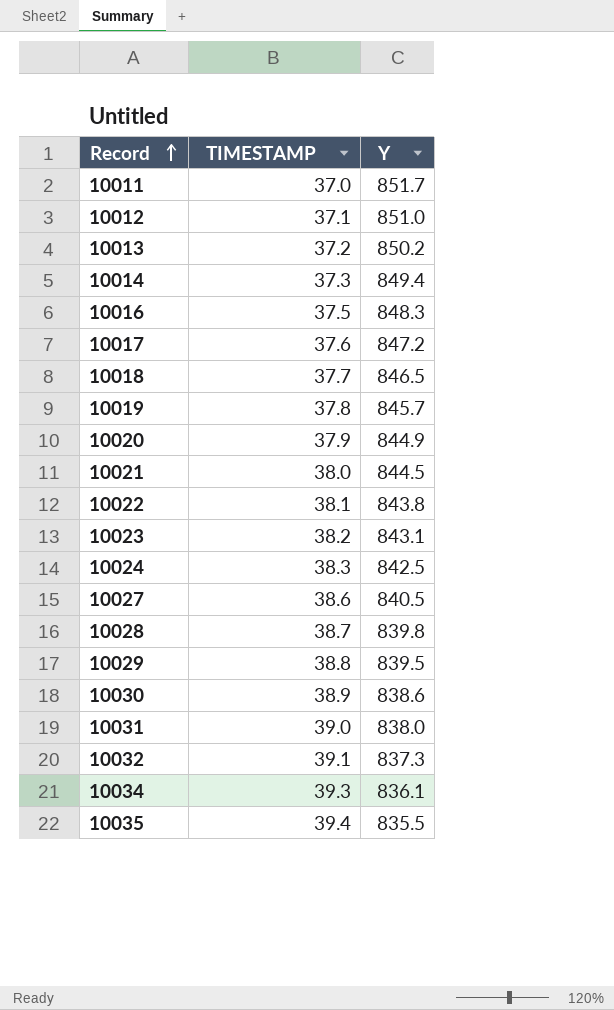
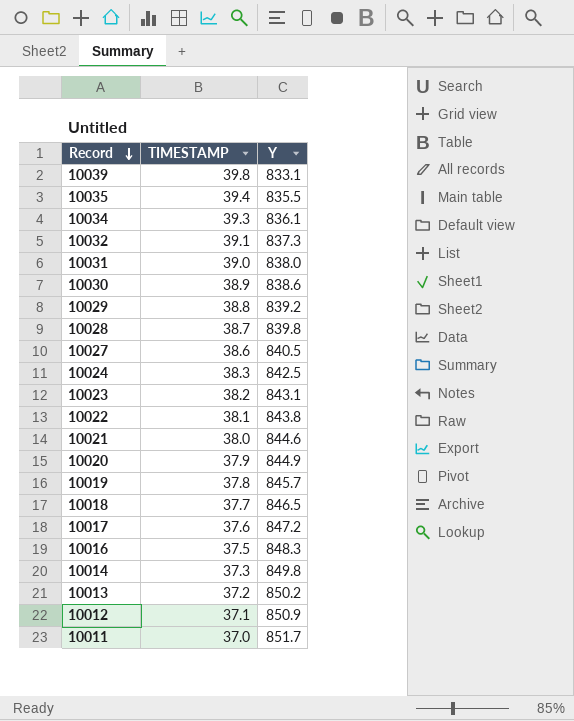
row order: Record ascending -> Record descending
row 10039: none -> 39.8 | 833.1
10029 | Y: 839.5 -> 839.2
10021 | Y: 844.5 -> 844.6
10014 | Y: 849.4 -> 849.8
10012 | Y: 851.0 -> 850.9

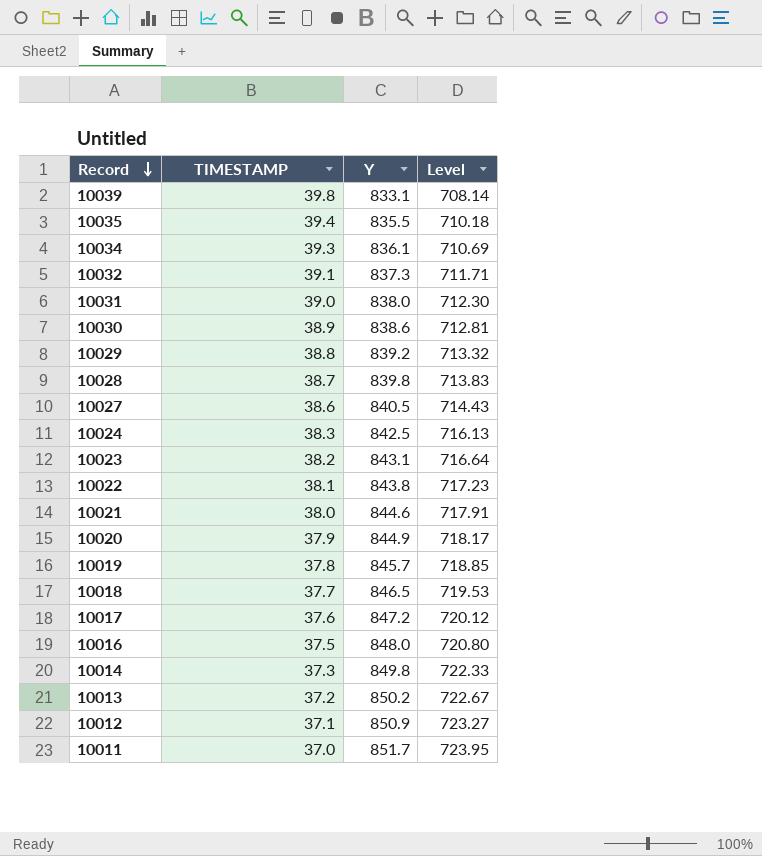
column Level | formula: none -> [Y] * 0.85
10016 | Y: 848.3 -> 848.0

